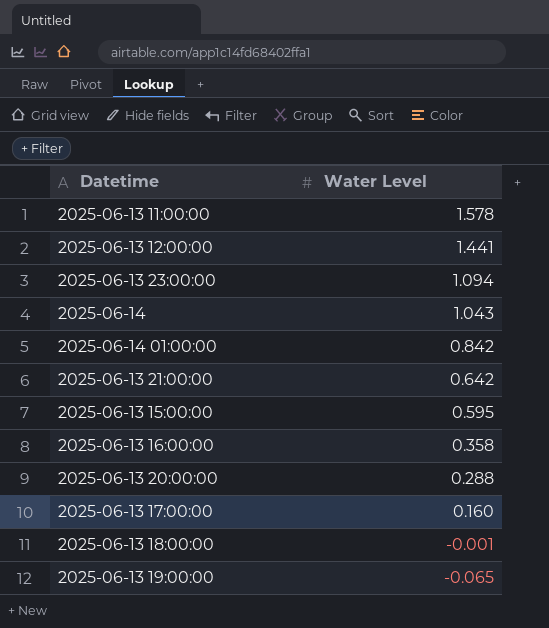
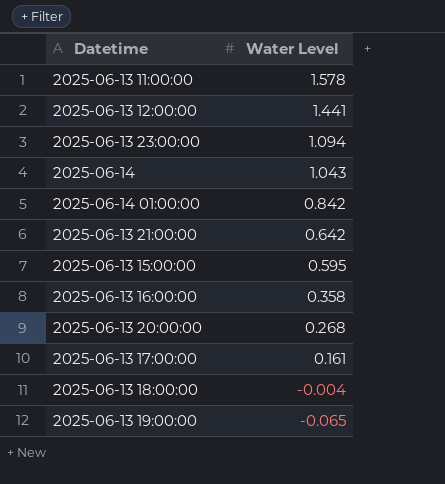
2025-06-13 20:00:00 | Water Level: 0.288 -> 0.268
2025-06-13 17:00:00 | Water Level: 0.160 -> 0.161
2025-06-13 18:00:00 | Water Level: -0.001 -> -0.004

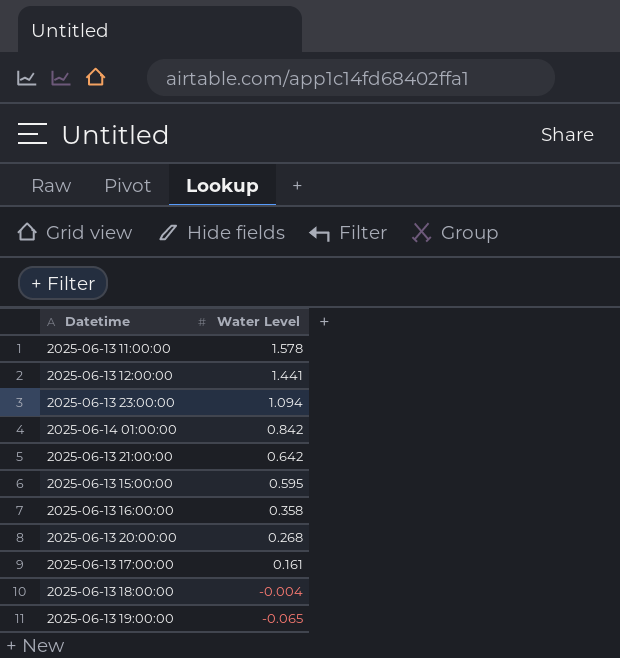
row 2025-06-14: 1.043 -> none

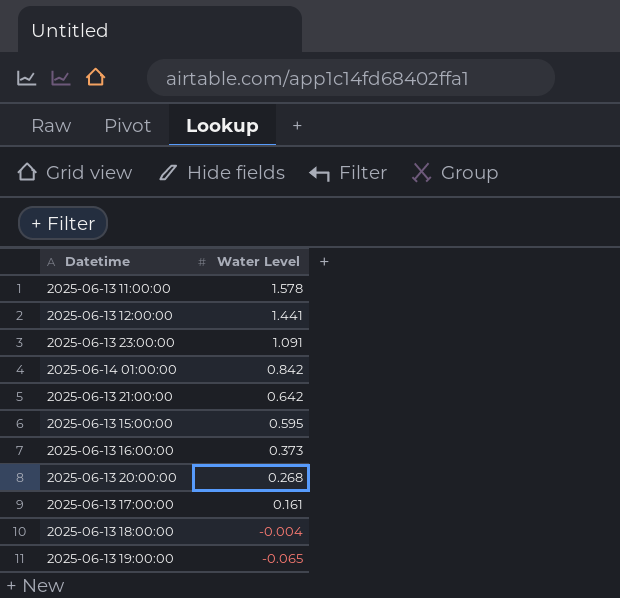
2025-06-13 23:00:00 | Water Level: 1.094 -> 1.091
2025-06-13 16:00:00 | Water Level: 0.358 -> 0.373

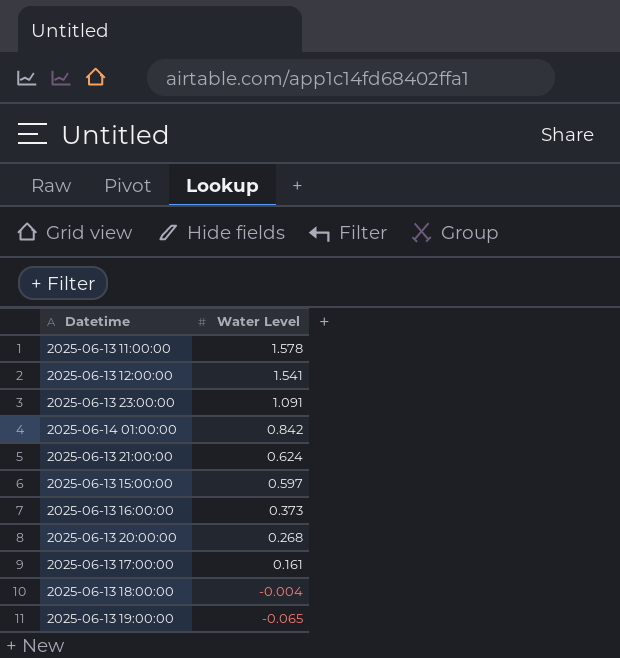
2025-06-13 12:00:00 | Water Level: 1.441 -> 1.541
2025-06-13 21:00:00 | Water Level: 0.642 -> 0.624
2025-06-13 15:00:00 | Water Level: 0.595 -> 0.597

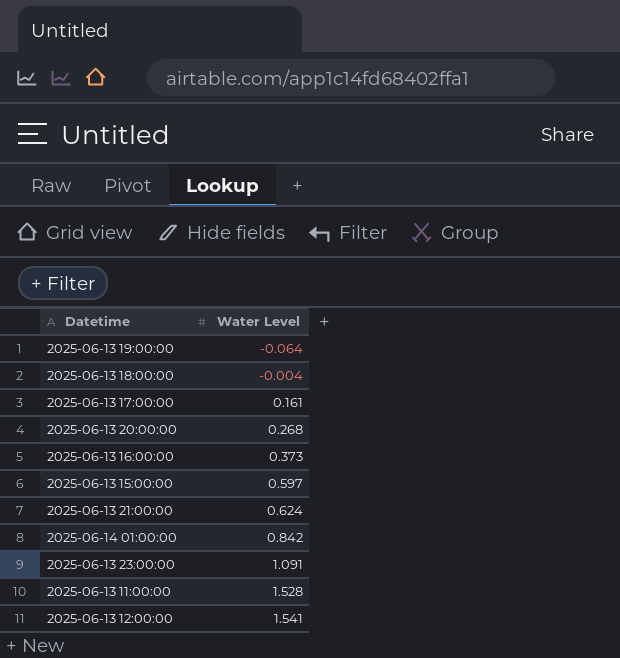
row order: Water Level descending -> Water Level ascending
2025-06-13 19:00:00 | Water Level: -0.065 -> -0.064
2025-06-13 11:00:00 | Water Level: 1.578 -> 1.528

